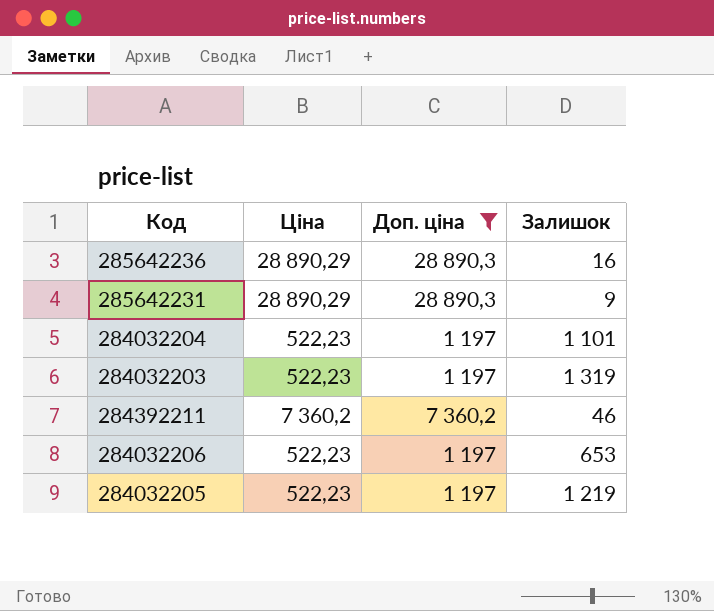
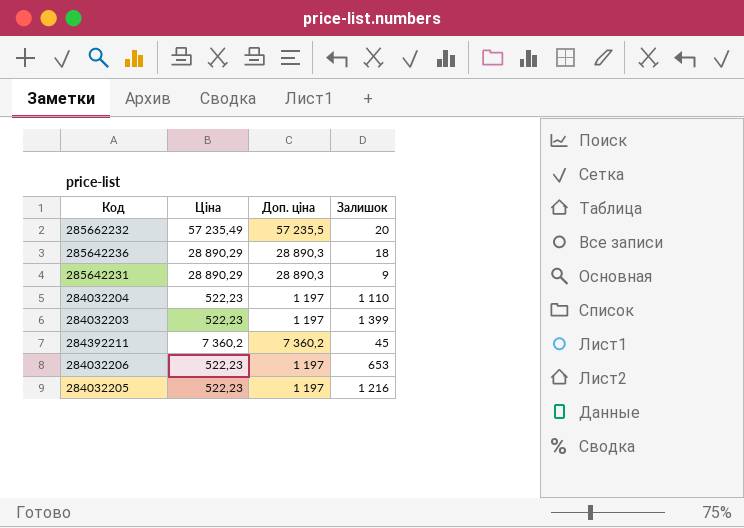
filter: Доп. ціна != 57 235,5 -> none
285642236 | Залишок: 16 -> 18
284032204 | Залишок: 1 101 -> 1 110
284032203 | Залишок: 1 319 -> 1 399
284392211 | Залишок: 46 -> 45
284032205 | Залишок: 1 219 -> 1 216

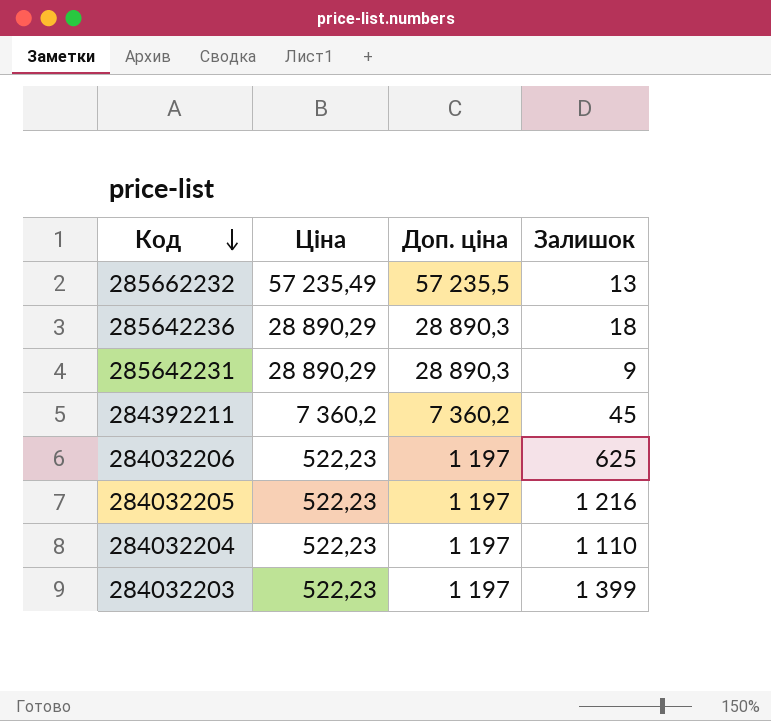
row order: none -> Код descending
285662232 | Залишок: 20 -> 13
284032206 | Залишок: 653 -> 625

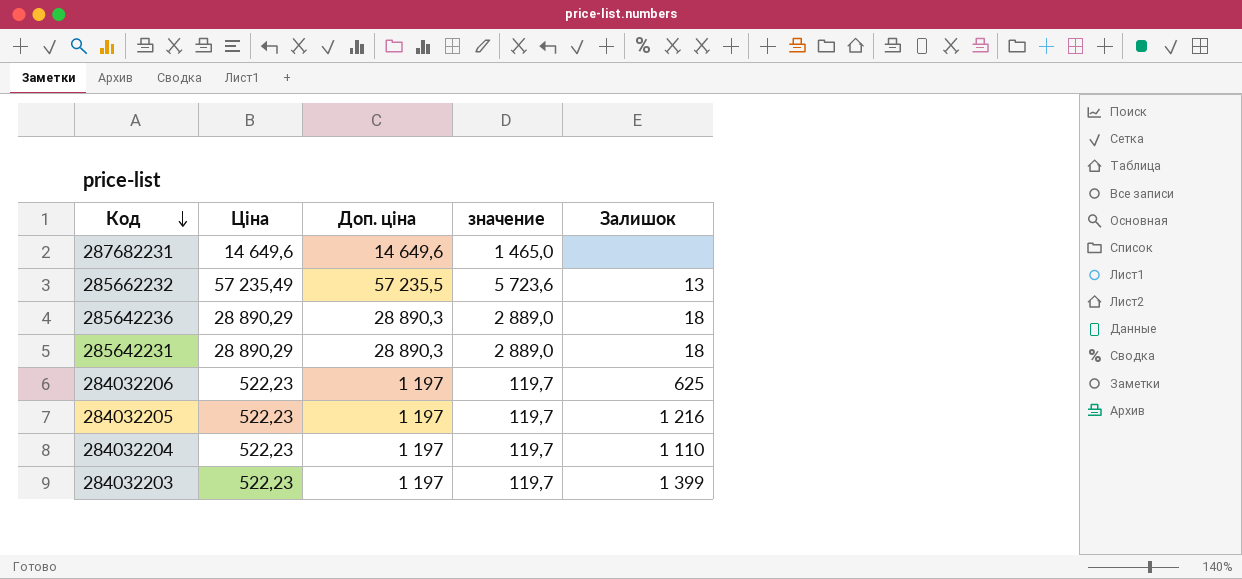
column значение | formula: none -> [Доп. ціна] * 0,1
row 284392211: 7 360,2 | 7 360,2 | 45 -> none
row 287682231: none -> 14 649,6 | 14 649,6 | 1 465,0 | none
285642231 | Залишок: 9 -> 18

